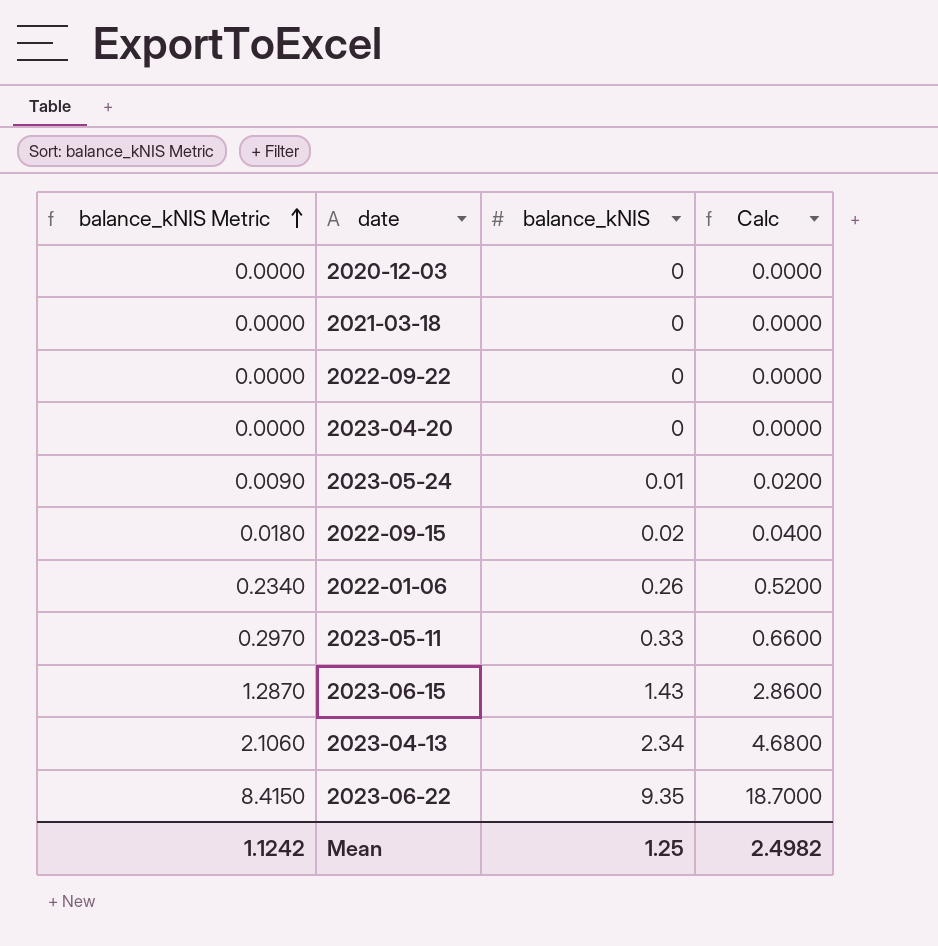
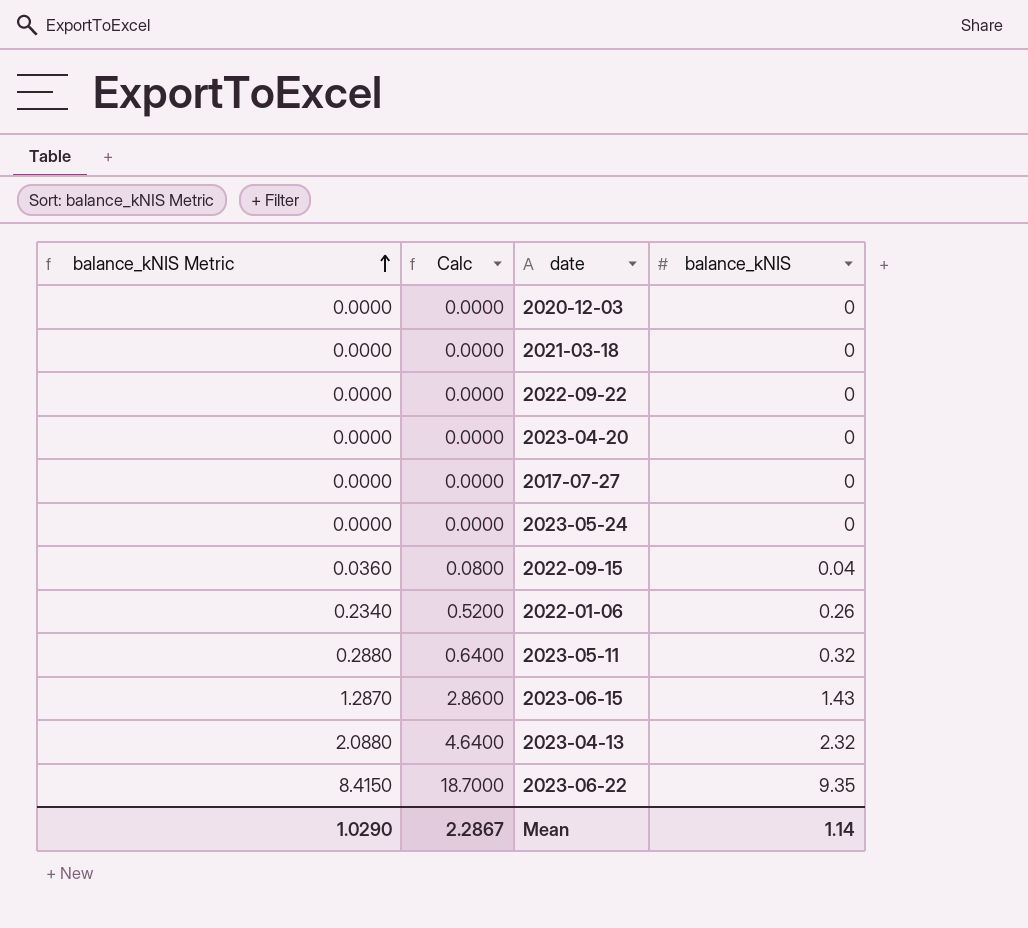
column Calc | position: 4 -> 2
row 2017-07-27: none -> 0.0000 | 0.0000 | 0
2023-05-24 | balance_kNIS Metric: 0.0090 -> 0.0000
2023-05-24 | Calc: 0.0200 -> 0.0000
2023-05-24 | balance_kNIS: 0.01 -> 0
2022-09-15 | balance_kNIS Metric: 0.0180 -> 0.0360
2022-09-15 | Calc: 0.0400 -> 0.0800
2022-09-15 | balance_kNIS: 0.02 -> 0.04
2023-05-11 | balance_kNIS Metric: 0.2970 -> 0.2880
2023-05-11 | Calc: 0.6600 -> 0.6400
2023-05-11 | balance_kNIS: 0.33 -> 0.32
2023-04-13 | balance_kNIS Metric: 2.1060 -> 2.0880
2023-04-13 | Calc: 4.6800 -> 4.6400
2023-04-13 | balance_kNIS: 2.34 -> 2.32
Mean | balance_kNIS Metric: 1.1242 -> 1.0290
Mean | Calc: 2.4982 -> 2.2867
Mean | balance_kNIS: 1.25 -> 1.14

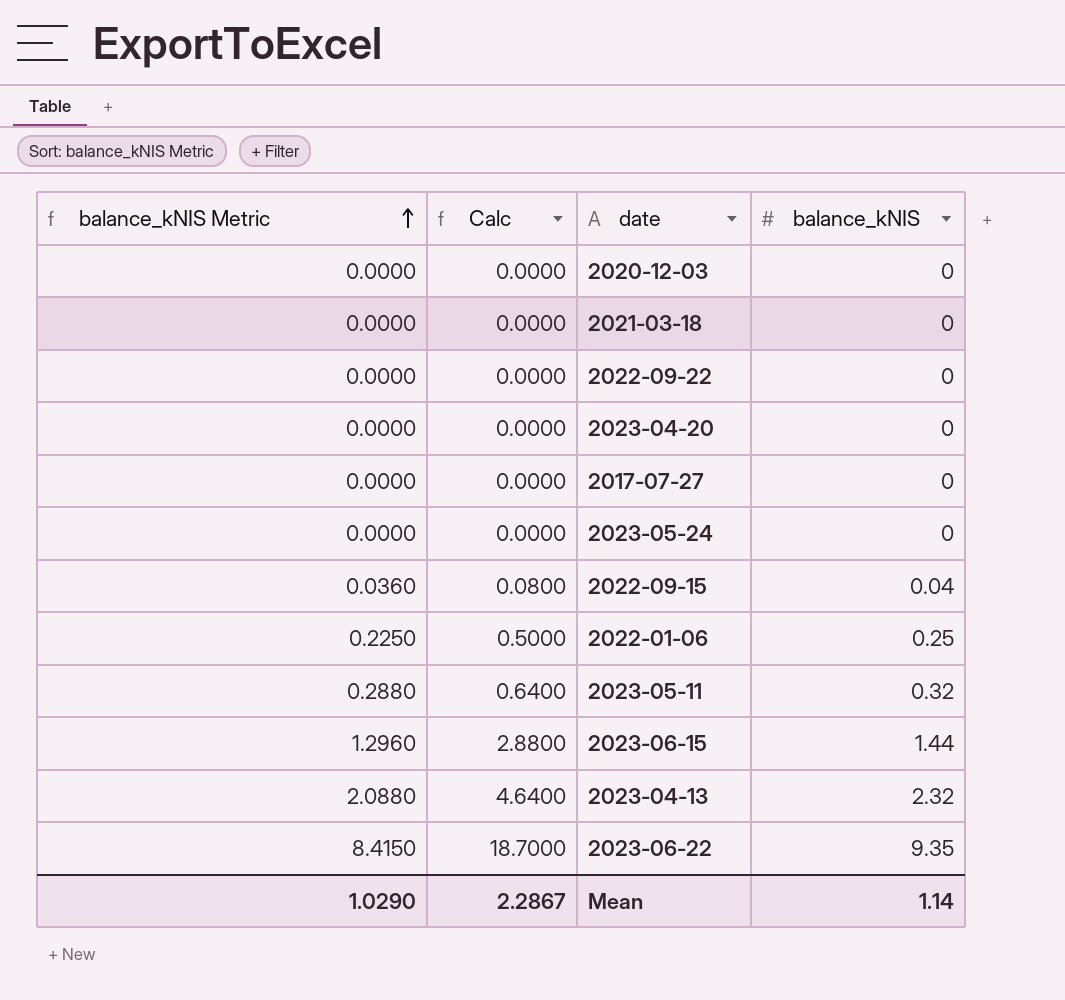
2022-01-06 | balance_kNIS Metric: 0.2340 -> 0.2250
2022-01-06 | Calc: 0.5200 -> 0.5000
2022-01-06 | balance_kNIS: 0.26 -> 0.25
2023-06-15 | balance_kNIS Metric: 1.2870 -> 1.2960
2023-06-15 | Calc: 2.8600 -> 2.8800
2023-06-15 | balance_kNIS: 1.43 -> 1.44

